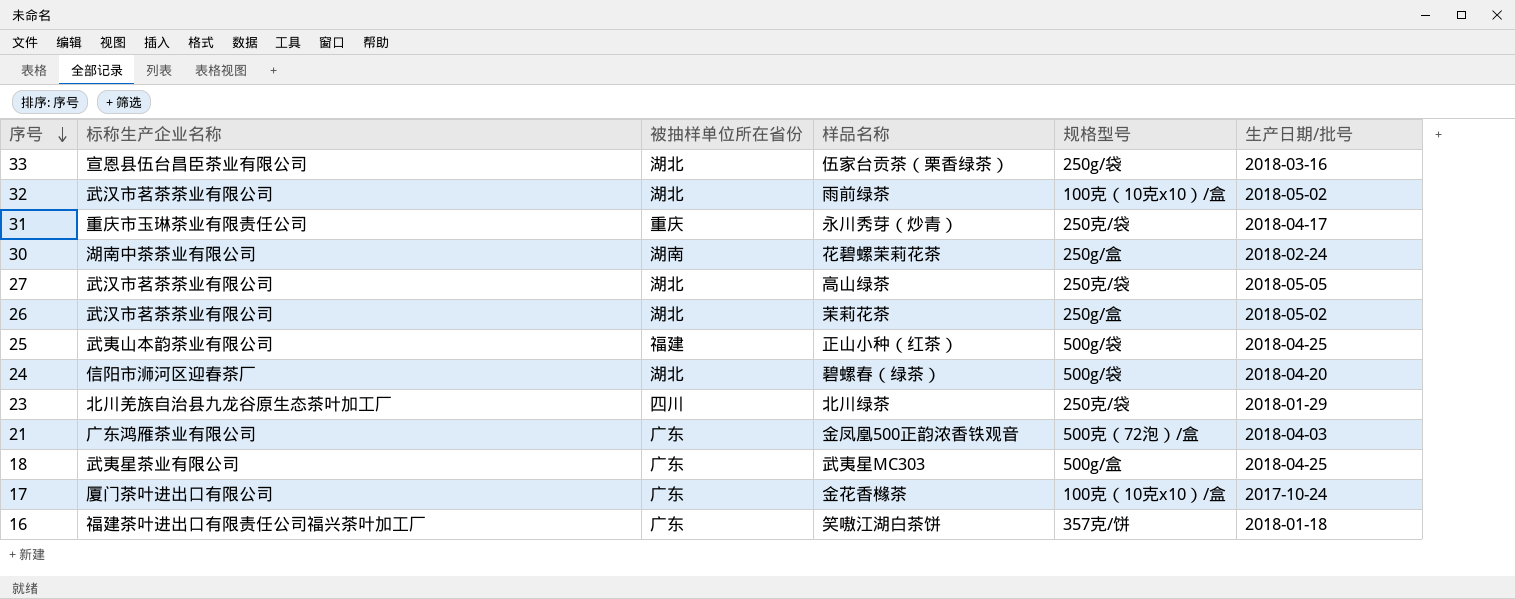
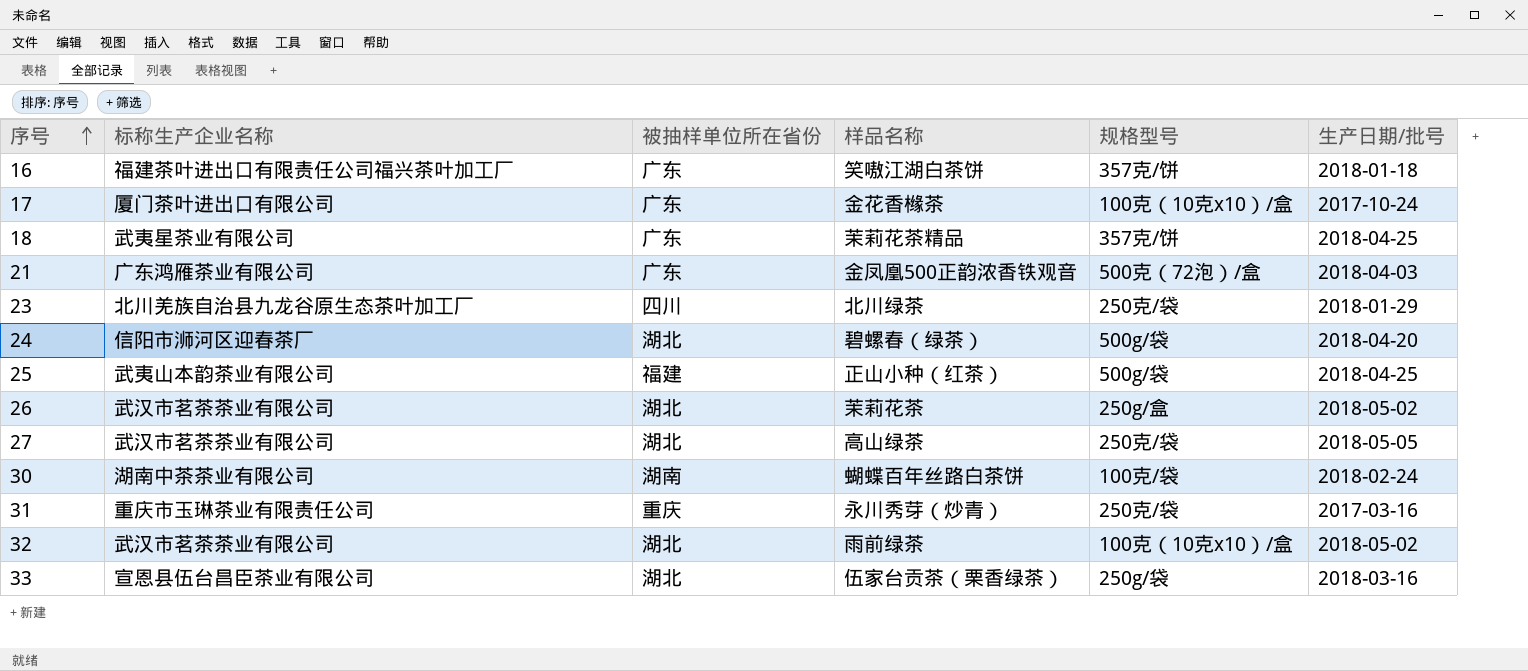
row order: 序号 descending -> 序号 ascending
18 | 样品名称: 武夷星MC303 -> 茉莉花茶精品
18 | 规格型号: 500g/盒 -> 357克/饼
30 | 样品名称: 花碧螺茉莉花茶 -> 蝴蝶百年丝路白茶饼
30 | 规格型号: 250g/盒 -> 100克/袋
31 | 生产日期/批号: 2018-04-17 -> 2017-03-16

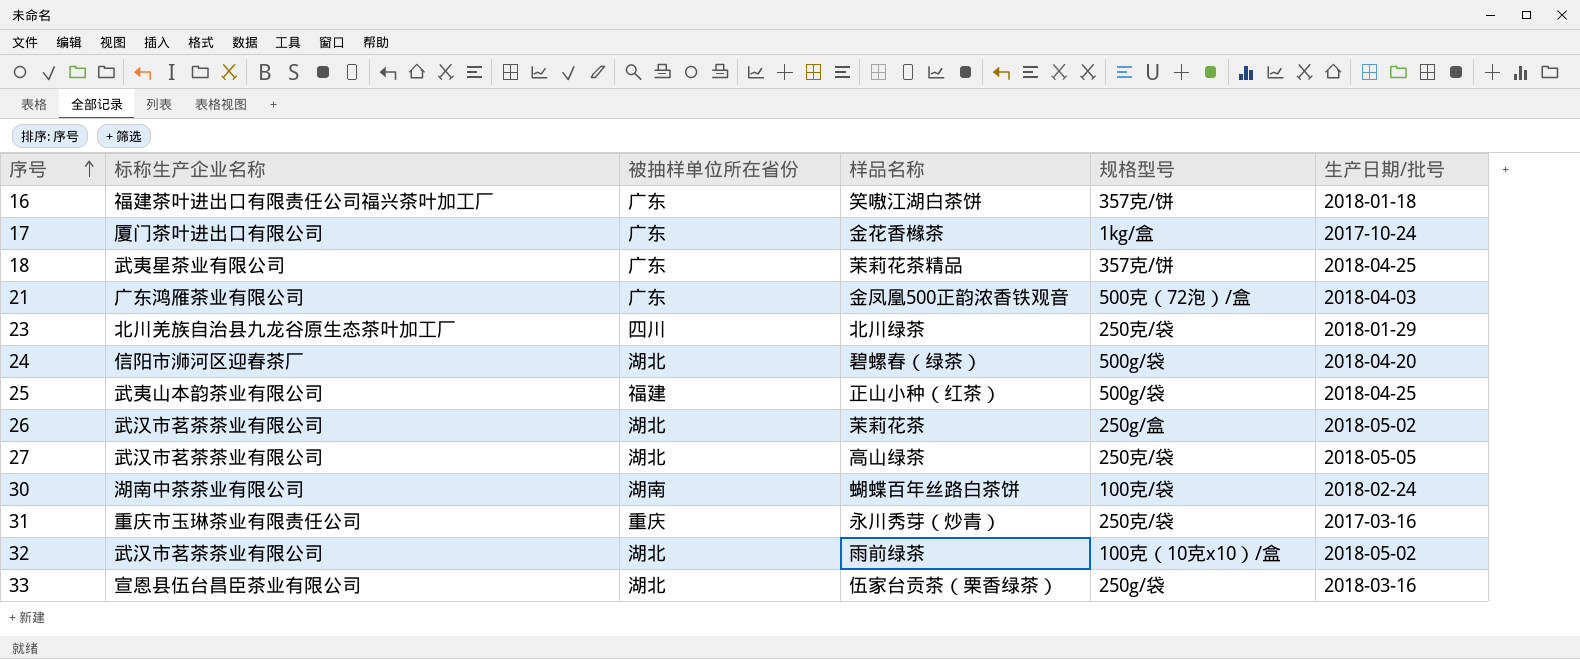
17 | 规格型号: 100克（10克x10）/盒 -> 1kg/盒

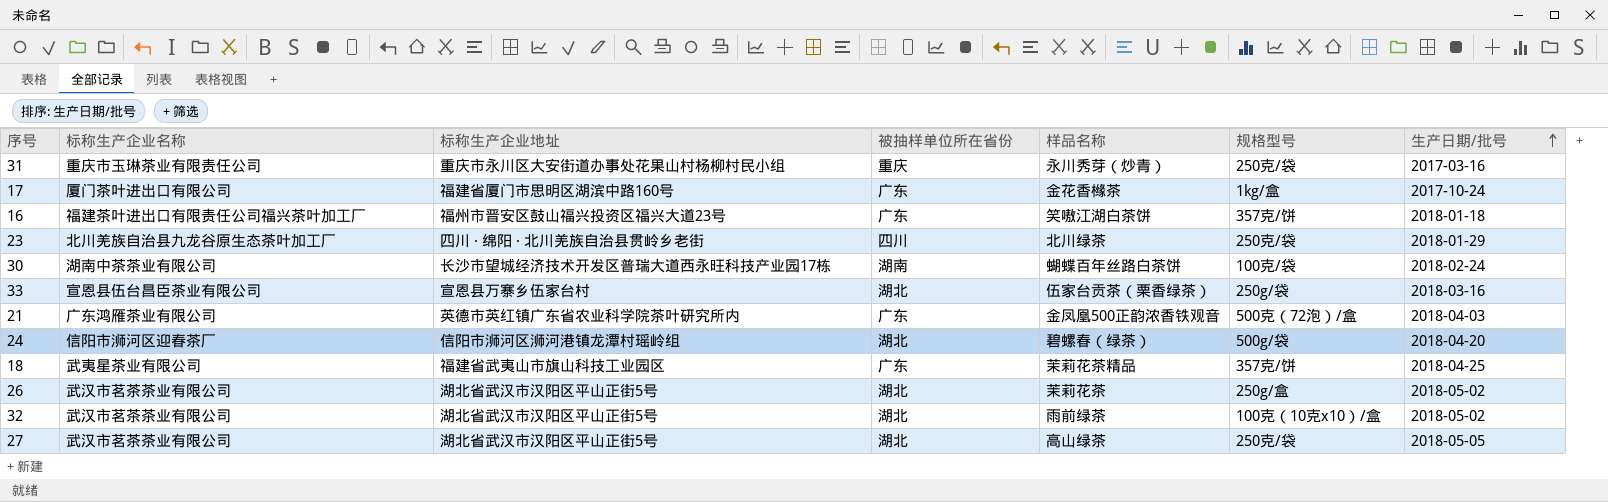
row order: 序号 ascending -> 生产日期/批号 ascending
column 标称生产企业地址 | position: none -> 3
row 25: 武夷山本韵茶业有限公司 | 福建 | 正山小种（红茶） | 500g/袋 | 2018-04-25 -> none

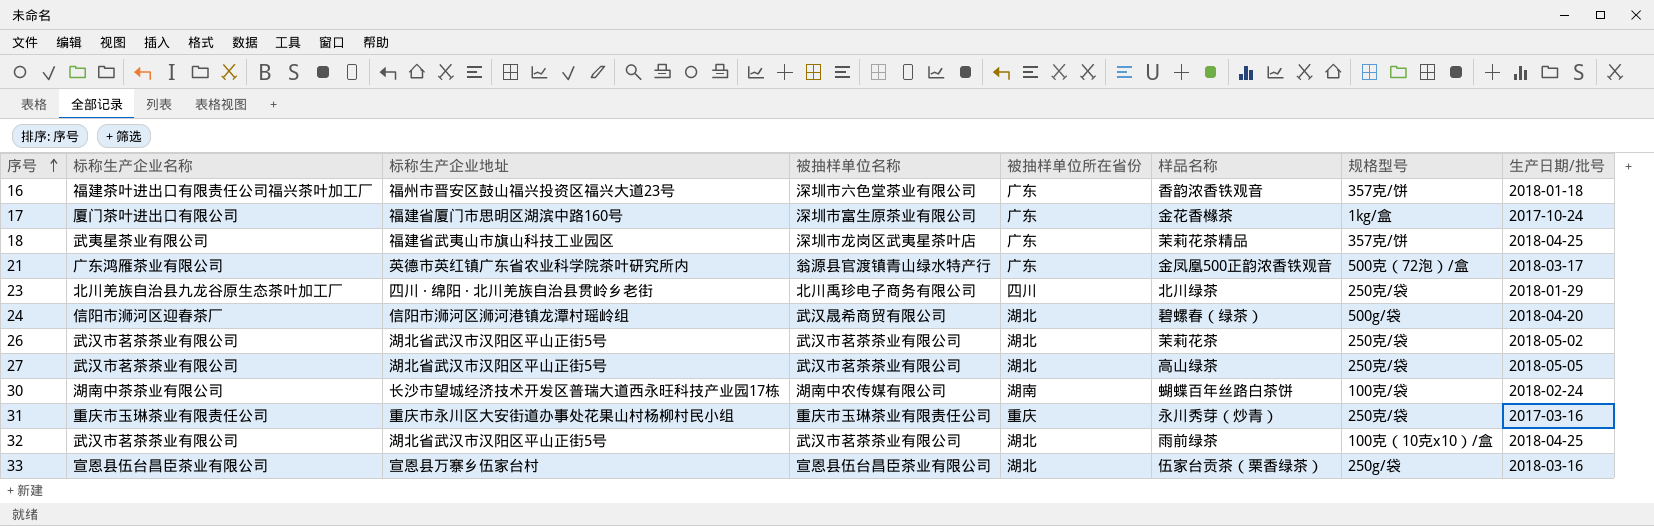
row order: 生产日期/批号 ascending -> 序号 ascending
column 被抽样单位名称 | position: none -> 4
16 | 样品名称: 笑嗷江湖白茶饼 -> 香韵浓香铁观音
21 | 生产日期/批号: 2018-04-03 -> 2018-03-17
26 | 规格型号: 250g/盒 -> 250克/袋
32 | 生产日期/批号: 2018-05-02 -> 2018-04-25

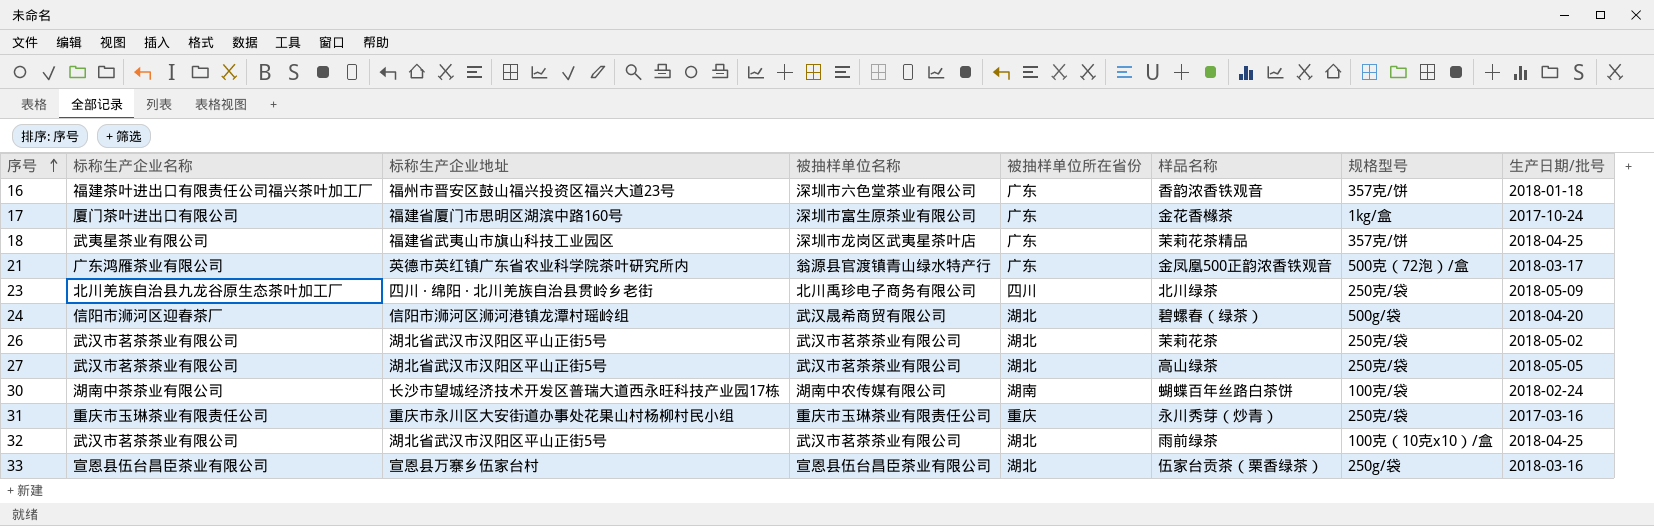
23 | 生产日期/批号: 2018-01-29 -> 2018-05-09

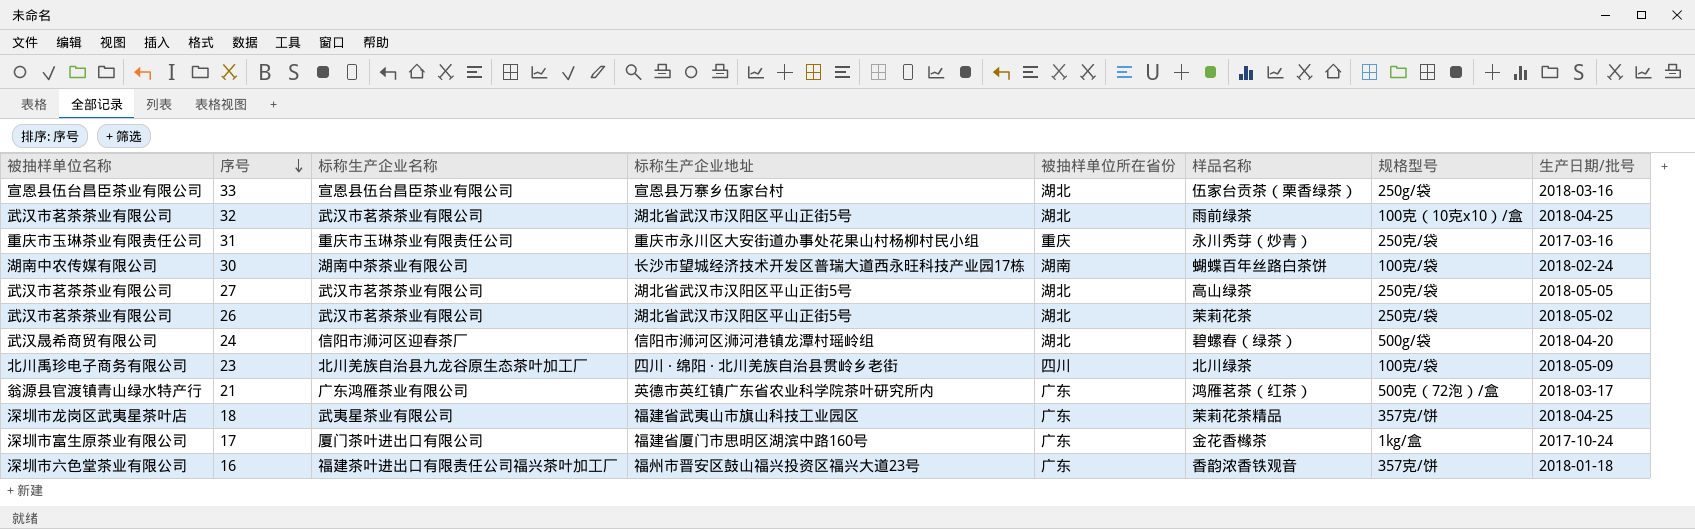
row order: 序号 ascending -> 序号 descending
column 被抽样单位名称 | position: 4 -> 1
23 | 规格型号: 250克/袋 -> 100克/袋
21 | 样品名称: 金凤凰500正韵浓香铁观音 -> 鸿雁茗茶（红茶）

